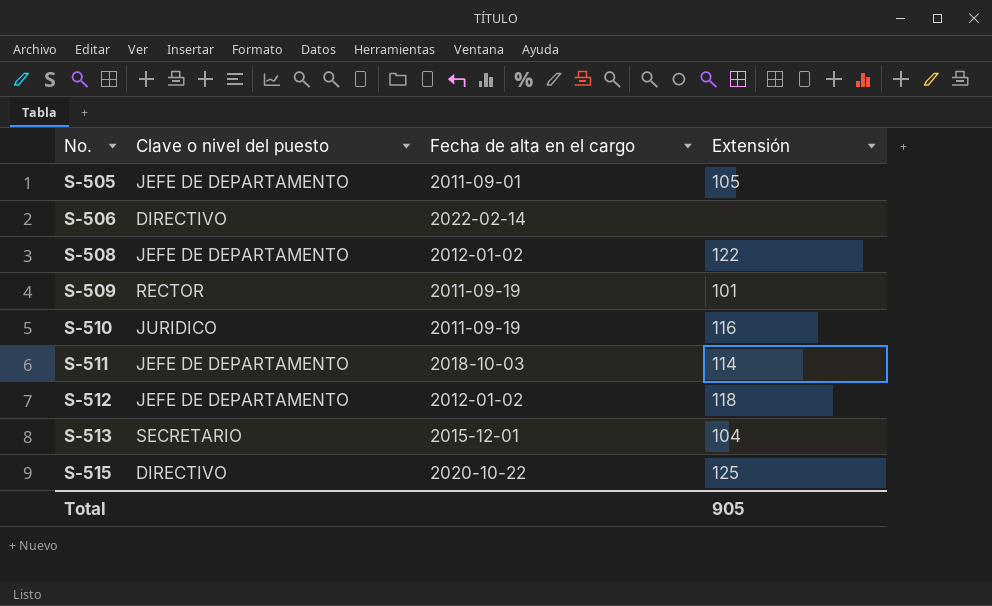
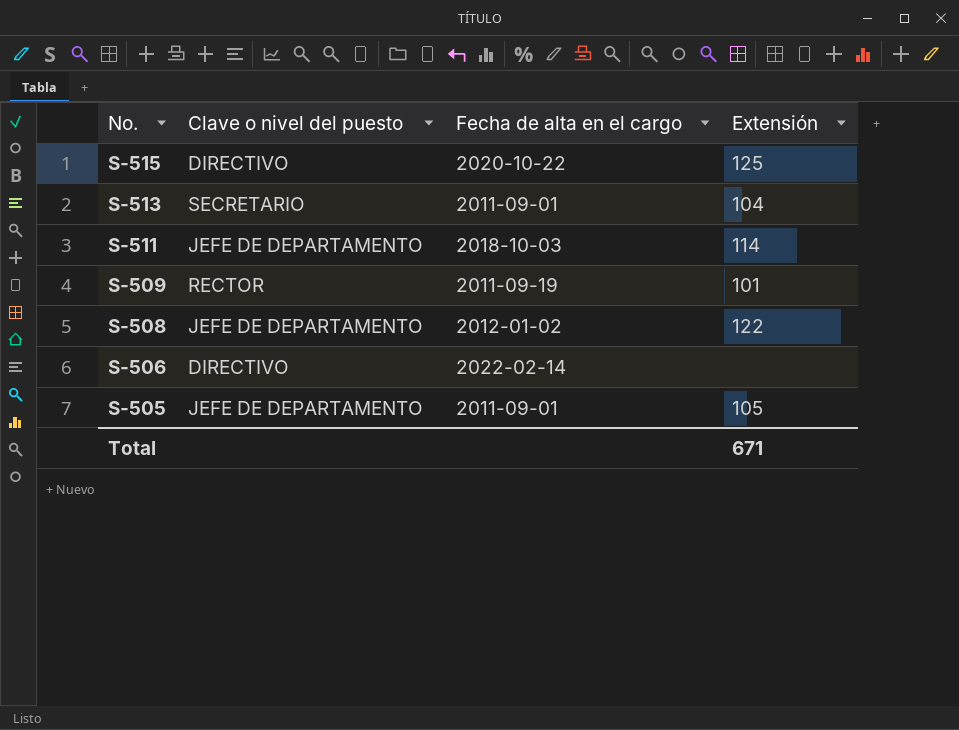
row order: No. ascending -> No. descending
row S-510: JURIDICO | 2011-09-19 | 116 -> none
row S-512: JEFE DE DEPARTAMENTO | 2012-01-02 | 118 -> none
S-513 | Fecha de alta en el cargo: 2015-12-01 -> 2011-09-01
Total | Extensión: 905 -> 671

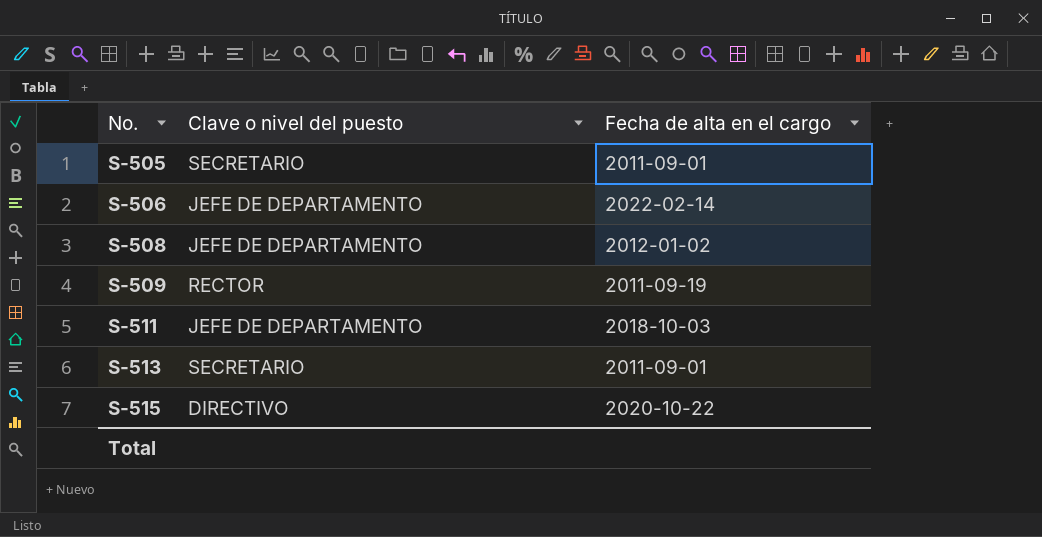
row order: No. descending -> No. ascending
column Extensión | position: 4 -> none
S-505 | Clave o nivel del puesto: JEFE DE DEPARTAMENTO -> SECRETARIO
S-506 | Clave o nivel del puesto: DIRECTIVO -> JEFE DE DEPARTAMENTO

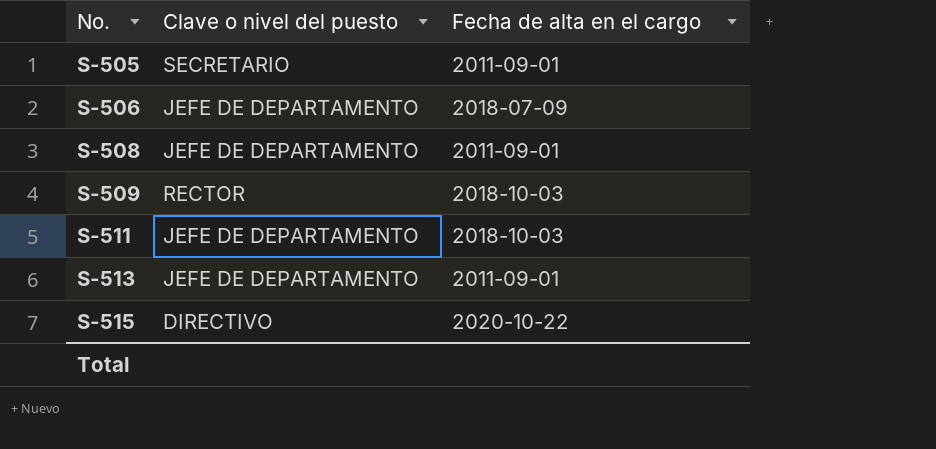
S-506 | Fecha de alta en el cargo: 2022-02-14 -> 2018-07-09
S-508 | Fecha de alta en el cargo: 2012-01-02 -> 2011-09-01
S-509 | Fecha de alta en el cargo: 2011-09-19 -> 2018-10-03
S-513 | Clave o nivel del puesto: SECRETARIO -> JEFE DE DEPARTAMENTO

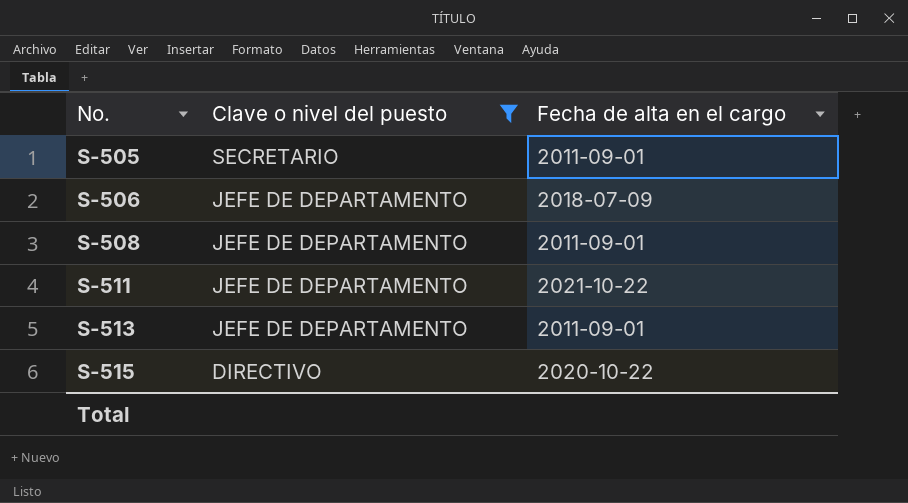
filter: none -> Clave o nivel del puesto != RECTOR
S-511 | Fecha de alta en el cargo: 2018-10-03 -> 2021-10-22

